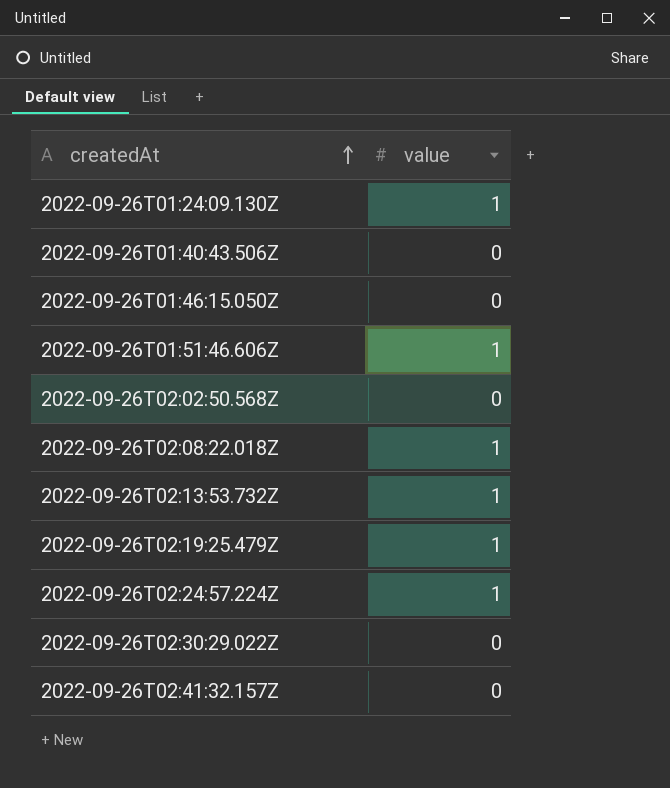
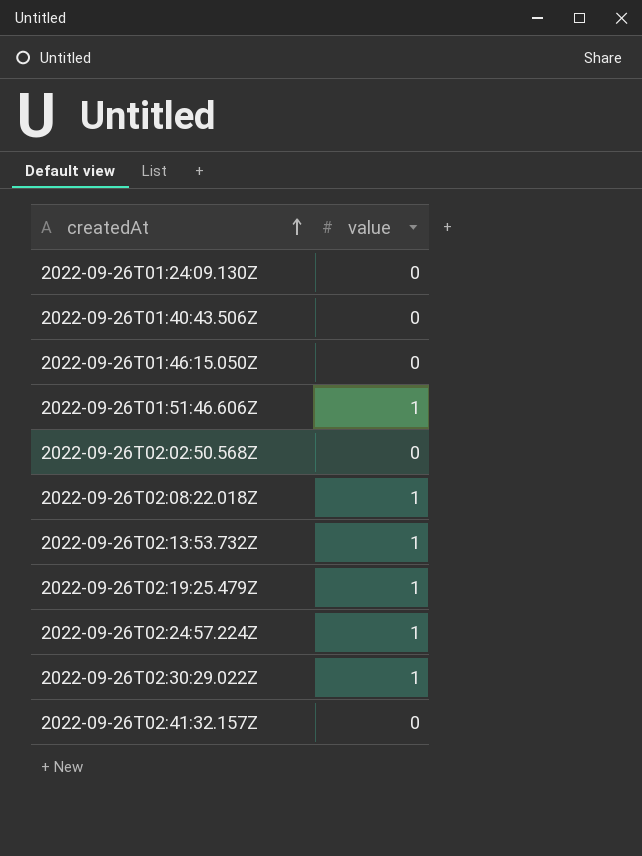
2022-09-26T01:24:09.130Z | value: 1 -> 0
2022-09-26T02:30:29.022Z | value: 0 -> 1

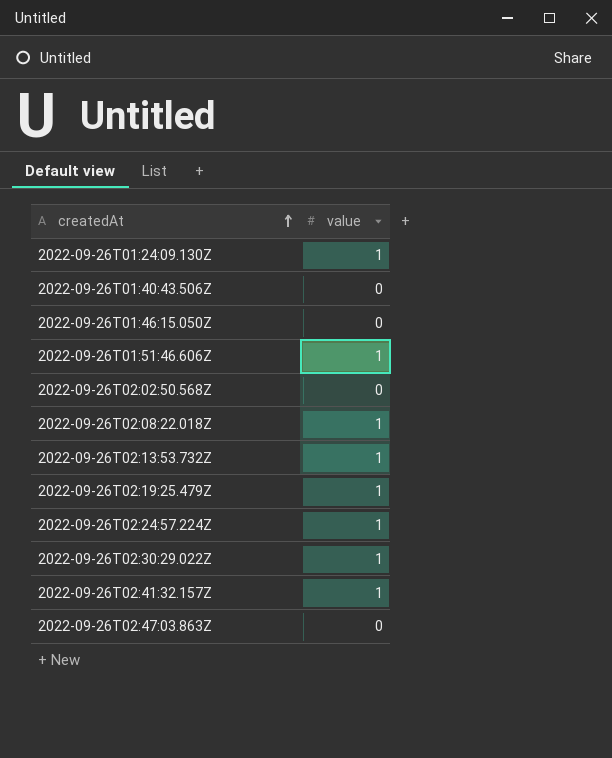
2022-09-26T01:24:09.130Z | value: 0 -> 1
2022-09-26T02:41:32.157Z | value: 0 -> 1
row 2022-09-26T02:47:03.863Z: none -> 0

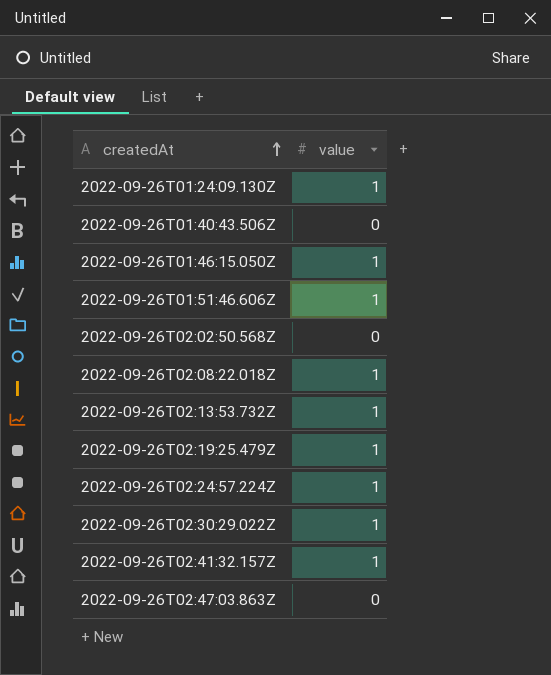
2022-09-26T01:46:15.050Z | value: 0 -> 1

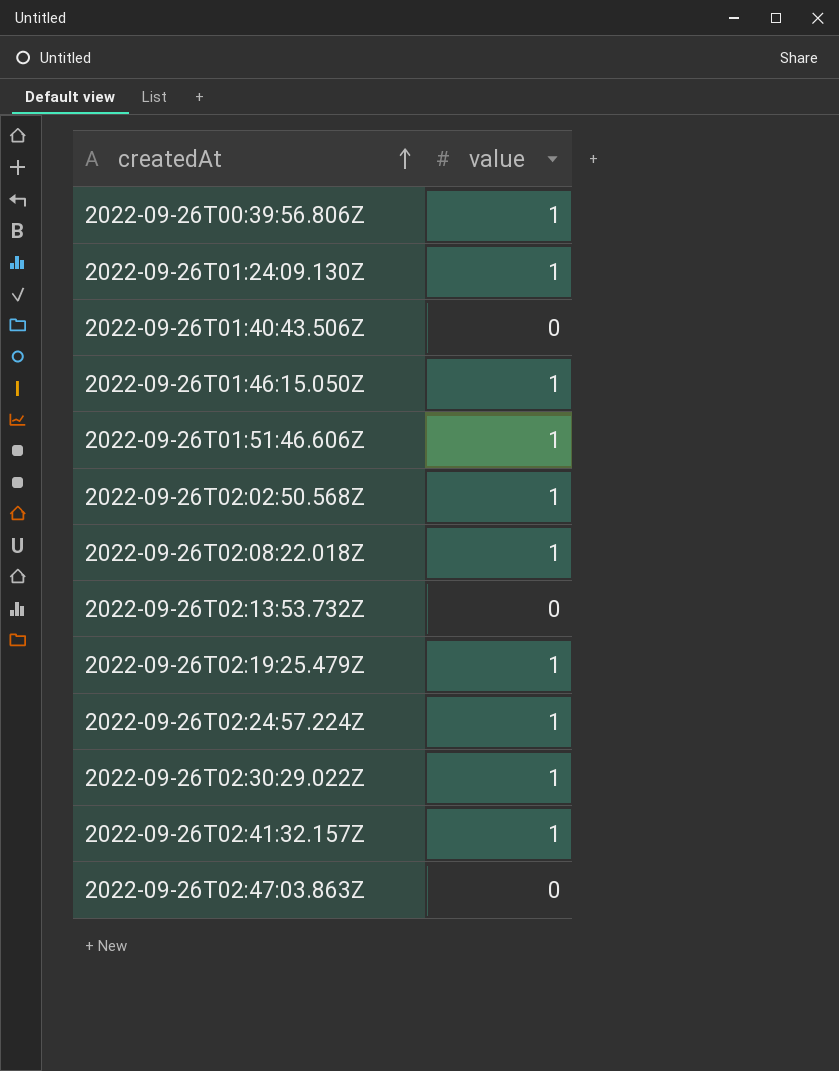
row 2022-09-26T00:39:56.806Z: none -> 1
2022-09-26T02:02:50.568Z | value: 0 -> 1
2022-09-26T02:13:53.732Z | value: 1 -> 0

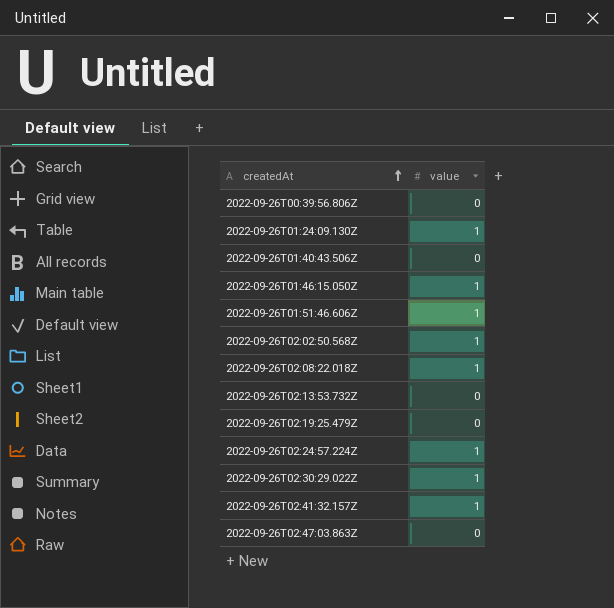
2022-09-26T00:39:56.806Z | value: 1 -> 0
2022-09-26T02:19:25.479Z | value: 1 -> 0

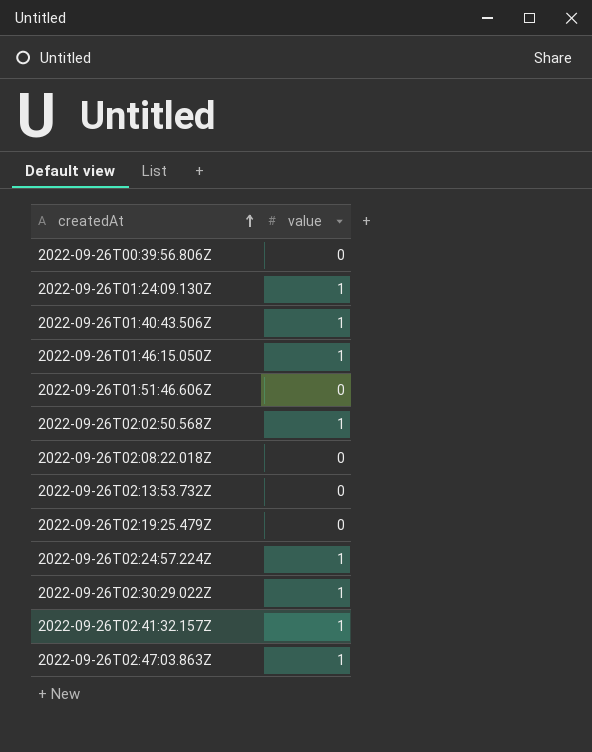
2022-09-26T01:40:43.506Z | value: 0 -> 1
2022-09-26T01:51:46.606Z | value: 1 -> 0
2022-09-26T02:08:22.018Z | value: 1 -> 0
2022-09-26T02:47:03.863Z | value: 0 -> 1

